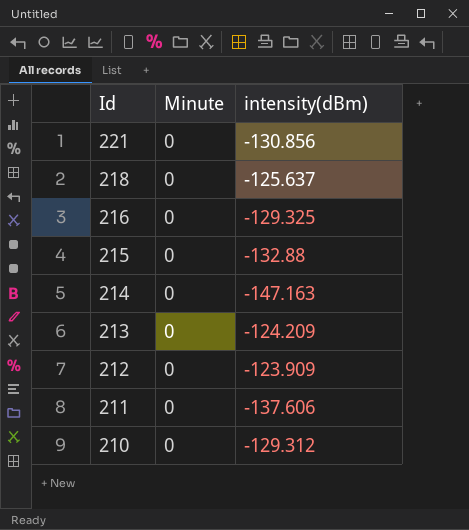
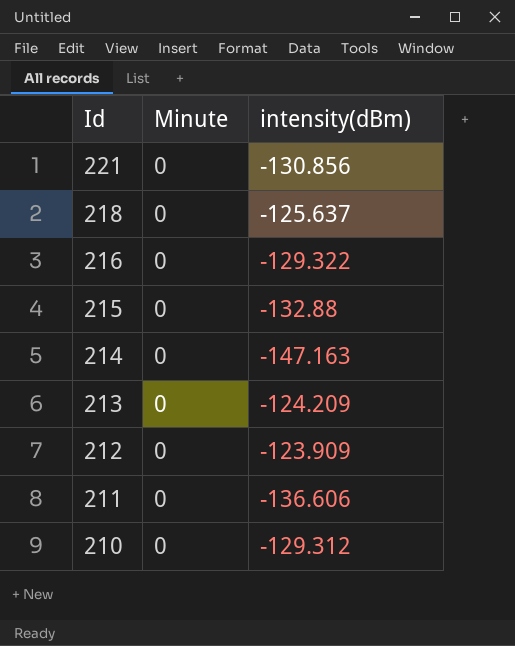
216 | intensity(dBm): -129.325 -> -129.322
211 | intensity(dBm): -137.606 -> -136.606

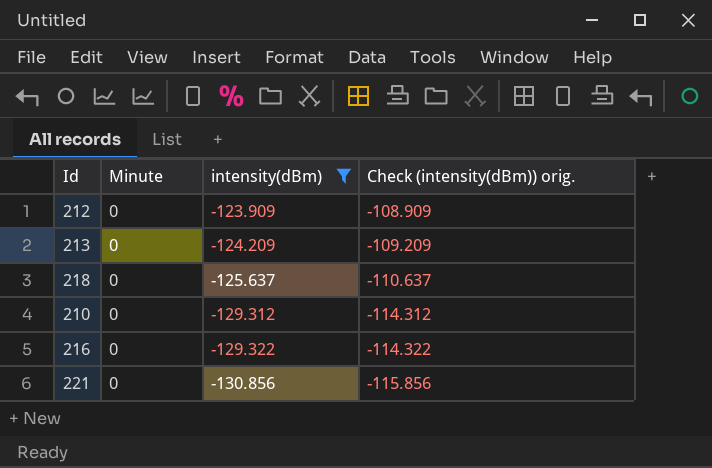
filter: none -> intensity(dBm) >= -130.856
row order: Id descending -> intensity(dBm) descending
column Check (intensity(dBm)) orig. | formula: none -> [intensity(dBm)] + 15

